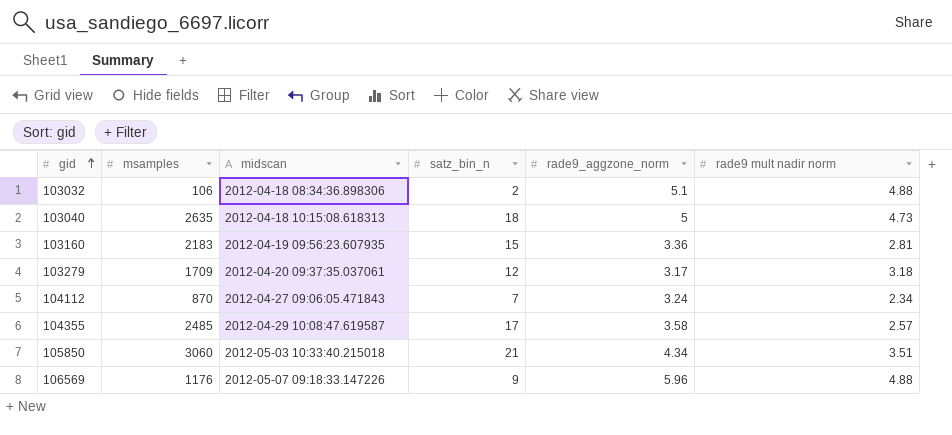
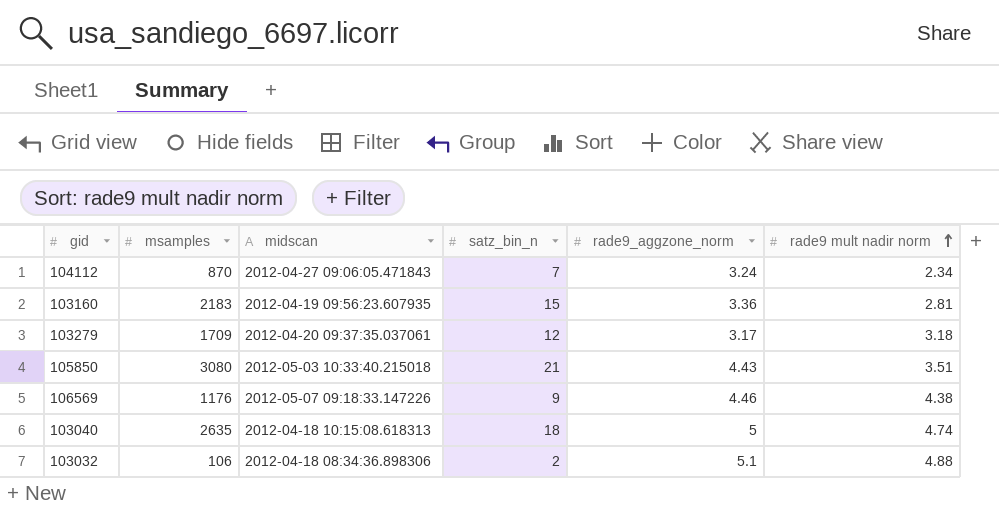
row order: gid ascending -> rade9 mult nadir norm ascending
row 104355: 2485 | 2012-04-29 10:08:47.619587 | 17 | 3.58 | 2.57 -> none
105850 | msamples: 3060 -> 3080
105850 | rade9_aggzone_norm: 4.34 -> 4.43
106569 | rade9_aggzone_norm: 5.96 -> 4.46
106569 | rade9 mult nadir norm: 4.88 -> 4.38
103040 | rade9 mult nadir norm: 4.73 -> 4.74

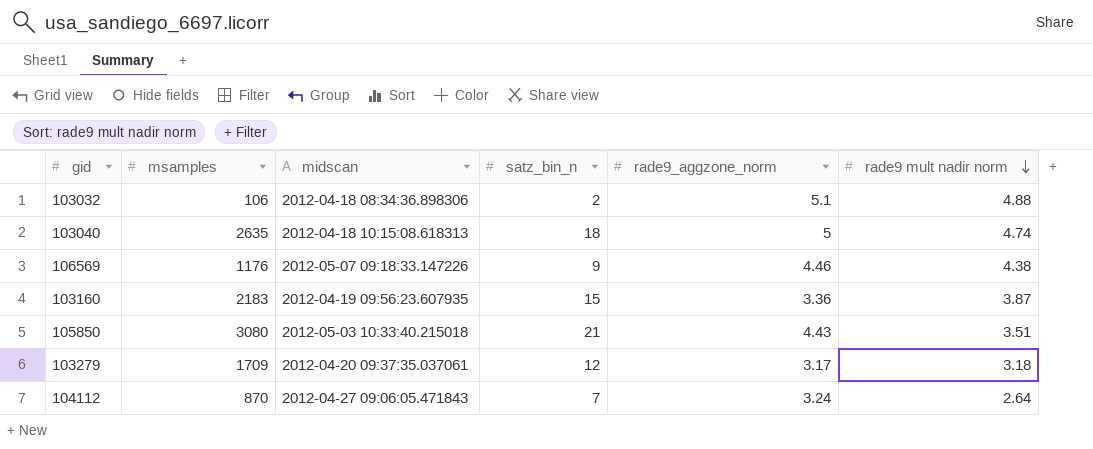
row order: rade9 mult nadir norm ascending -> rade9 mult nadir norm descending
103160 | rade9 mult nadir norm: 2.81 -> 3.87
104112 | rade9 mult nadir norm: 2.34 -> 2.64

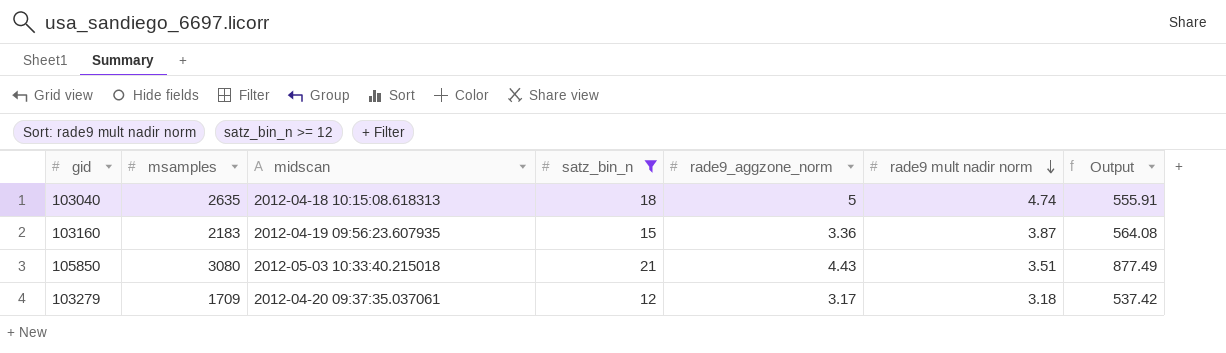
filter: none -> satz_bin_n >= 12
column Output | formula: none -> [msamples] / [rade9 mult nadir norm]

